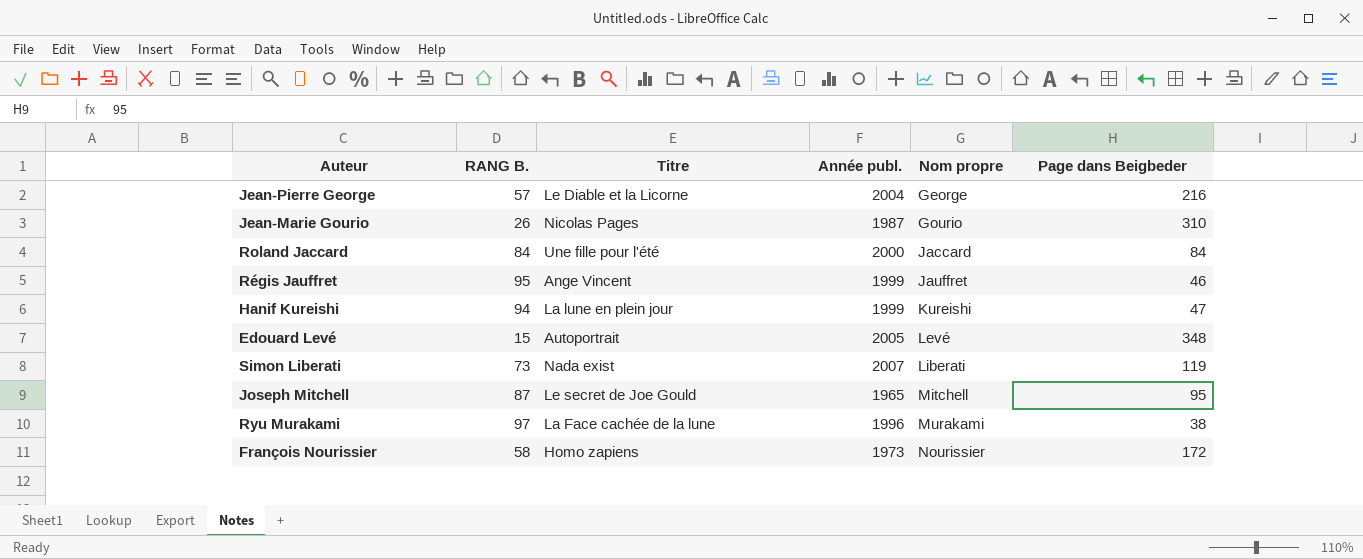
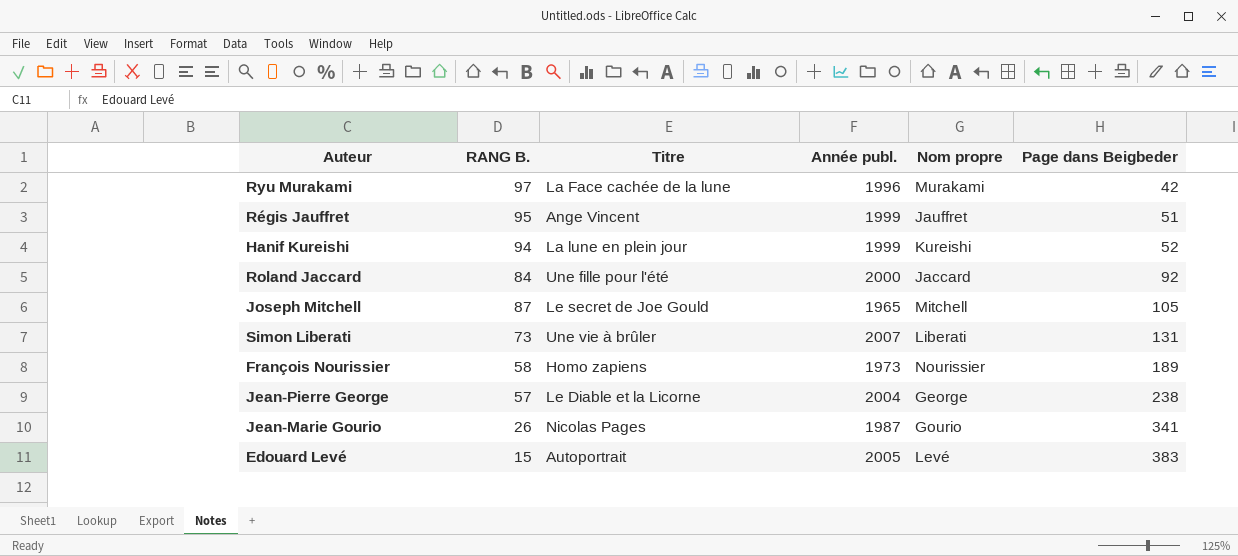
row order: Nom propre ascending -> Page dans Beigbeder ascending
Ryu Murakami | Page dans Beigbeder: 38 -> 42
Régis Jauffret | Page dans Beigbeder: 46 -> 51
Hanif Kureishi | Page dans Beigbeder: 47 -> 52
Roland Jaccard | Page dans Beigbeder: 84 -> 92
Joseph Mitchell | Page dans Beigbeder: 95 -> 105
Simon Liberati | Titre: Nada exist -> Une vie à brûler
Simon Liberati | Page dans Beigbeder: 119 -> 131
François Nourissier | Page dans Beigbeder: 172 -> 189
Jean-Pierre George | Page dans Beigbeder: 216 -> 238
Jean-Marie Gourio | Page dans Beigbeder: 310 -> 341
Edouard Levé | Page dans Beigbeder: 348 -> 383

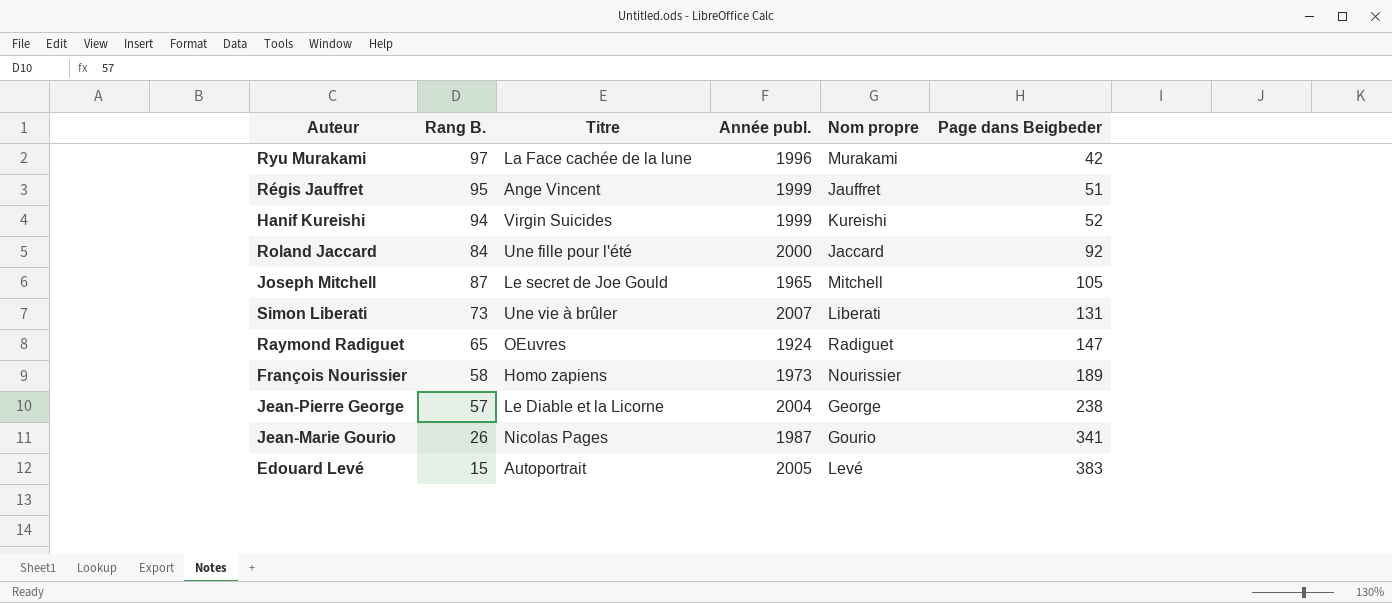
column name: RANG B. -> Rang B.
Hanif Kureishi | Titre: La lune en plein jour -> Virgin Suicides
row Raymond Radiguet: none -> 65 | OEuvres | 1924 | Radiguet | 147

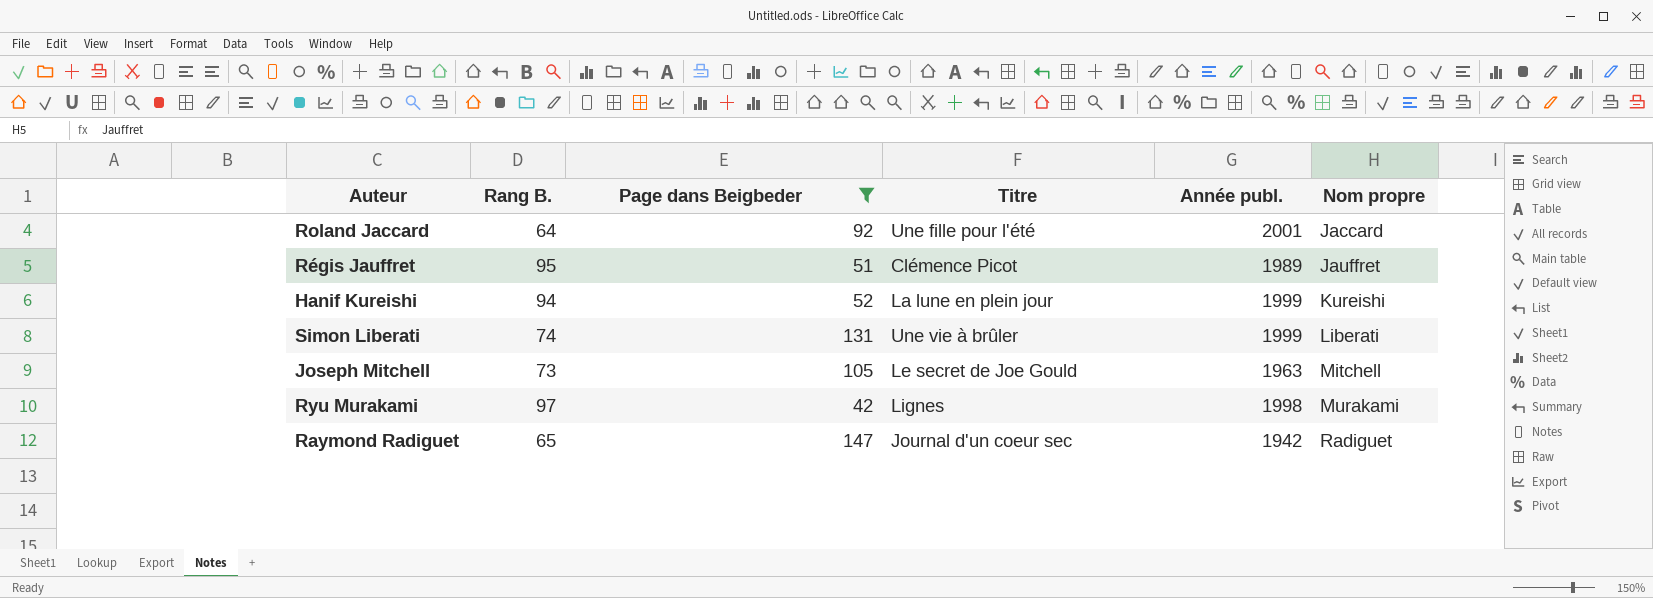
filter: none -> Page dans Beigbeder <= 147
row order: Page dans Beigbeder ascending -> Nom propre ascending
column Page dans Beigbeder | position: 6 -> 3
Roland Jaccard | Rang B.: 84 -> 64
Roland Jaccard | Année publ.: 2000 -> 2001
Régis Jauffret | Titre: Ange Vincent -> Clémence Picot
Régis Jauffret | Année publ.: 1999 -> 1989
Hanif Kureishi | Titre: Virgin Suicides -> La lune en plein jour
Simon Liberati | Rang B.: 73 -> 74
Simon Liberati | Année publ.: 2007 -> 1999
Joseph Mitchell | Rang B.: 87 -> 73
Joseph Mitchell | Année publ.: 1965 -> 1963
Ryu Murakami | Titre: La Face cachée de la lune -> Lignes
Ryu Murakami | Année publ.: 1996 -> 1998
Raymond Radiguet | Titre: OEuvres -> Journal d'un coeur sec
Raymond Radiguet | Année publ.: 1924 -> 1942

